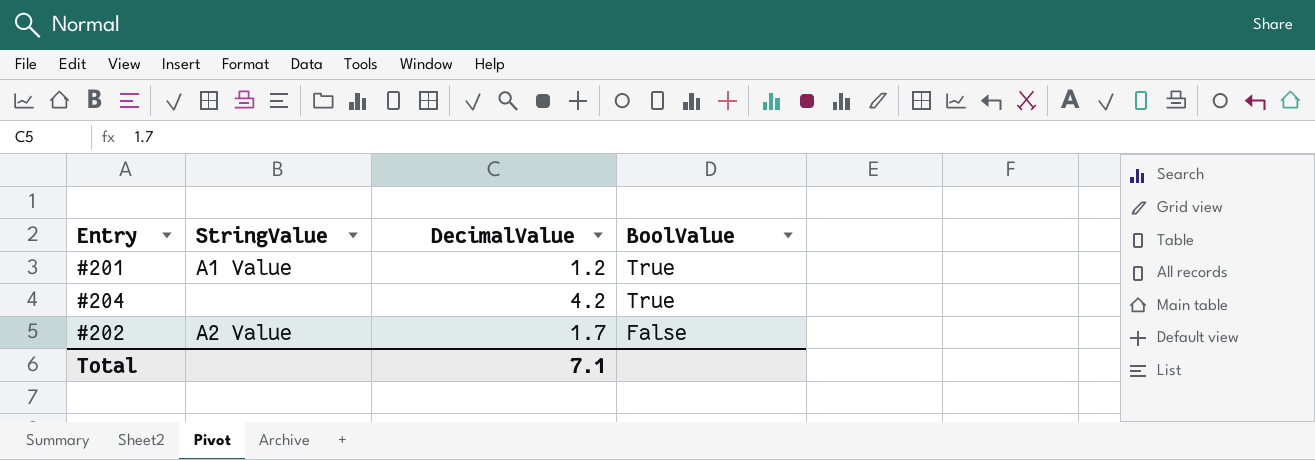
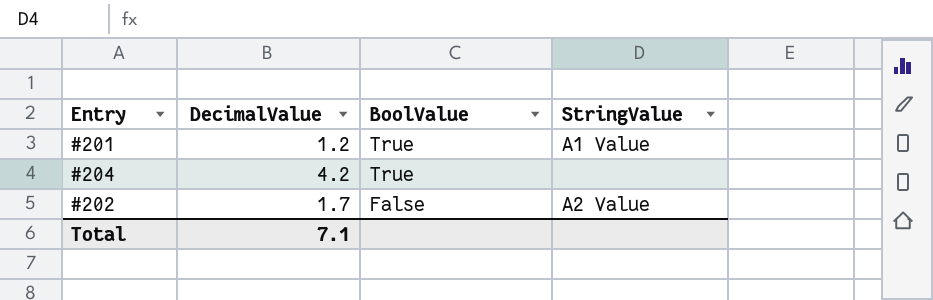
column StringValue | position: 2 -> 4

